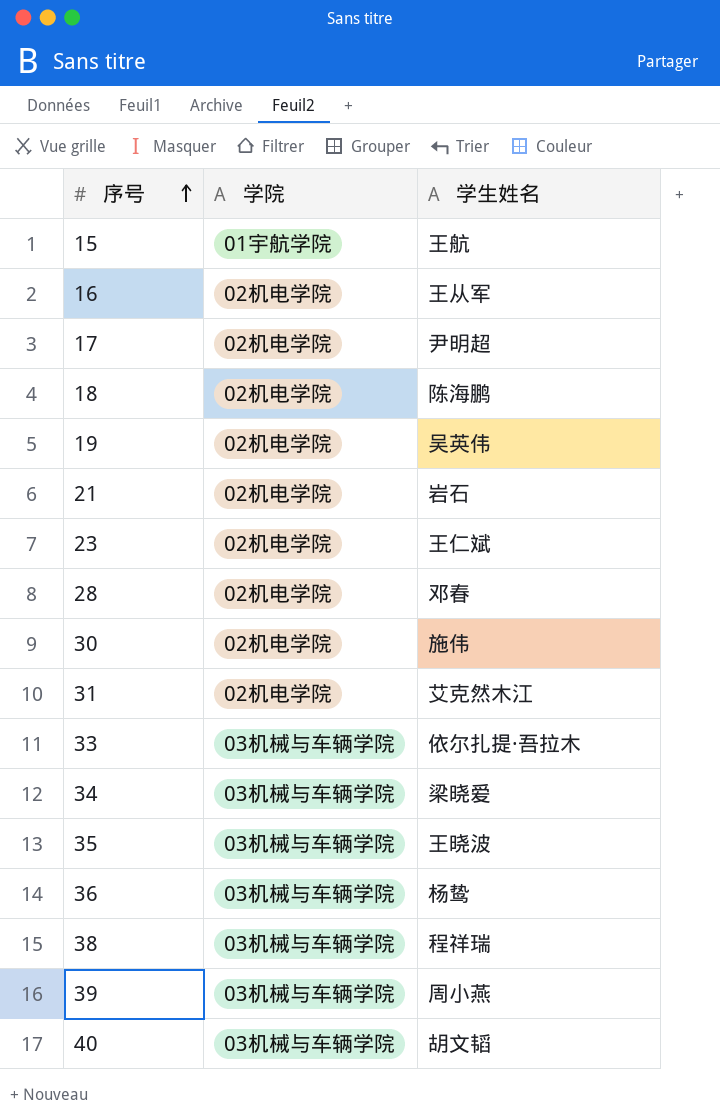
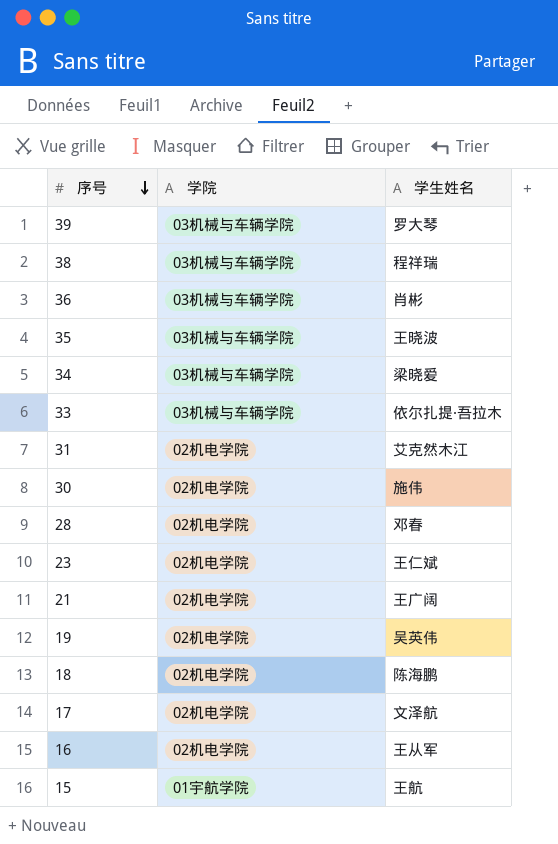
row order: 序号 ascending -> 序号 descending
row 40: 03机械与车辆学院 | 胡文韬 -> none
39 | 学生姓名: 周小燕 -> 罗大琴
36 | 学生姓名: 杨鸷 -> 肖彬
21 | 学生姓名: 岩石 -> 王广阔
17 | 学生姓名: 尹明超 -> 文泽航

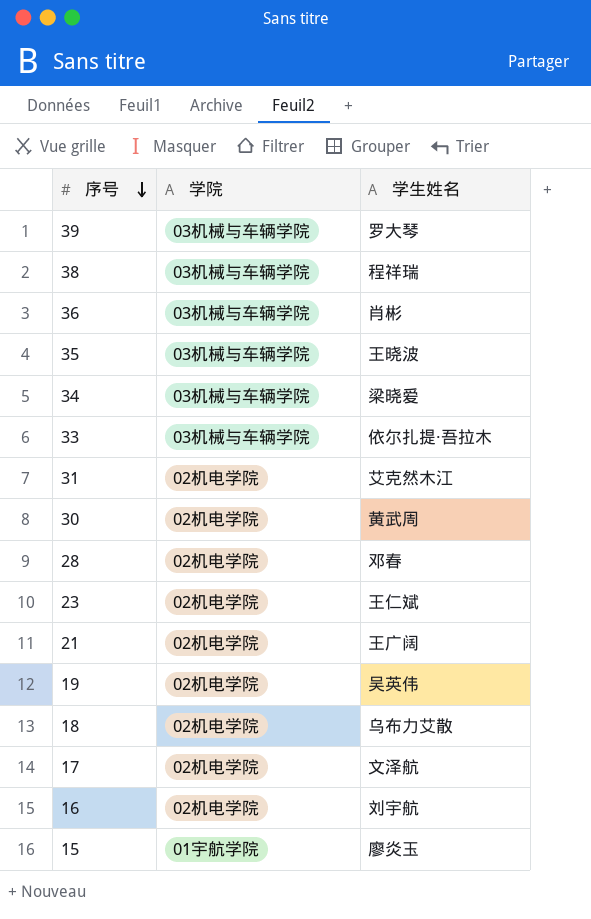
30 | 学生姓名: 施伟 -> 黄武周
18 | 学生姓名: 陈海鹏 -> 乌布力艾散
16 | 学生姓名: 王从军 -> 刘宇航
15 | 学生姓名: 王航 -> 廖炎玉

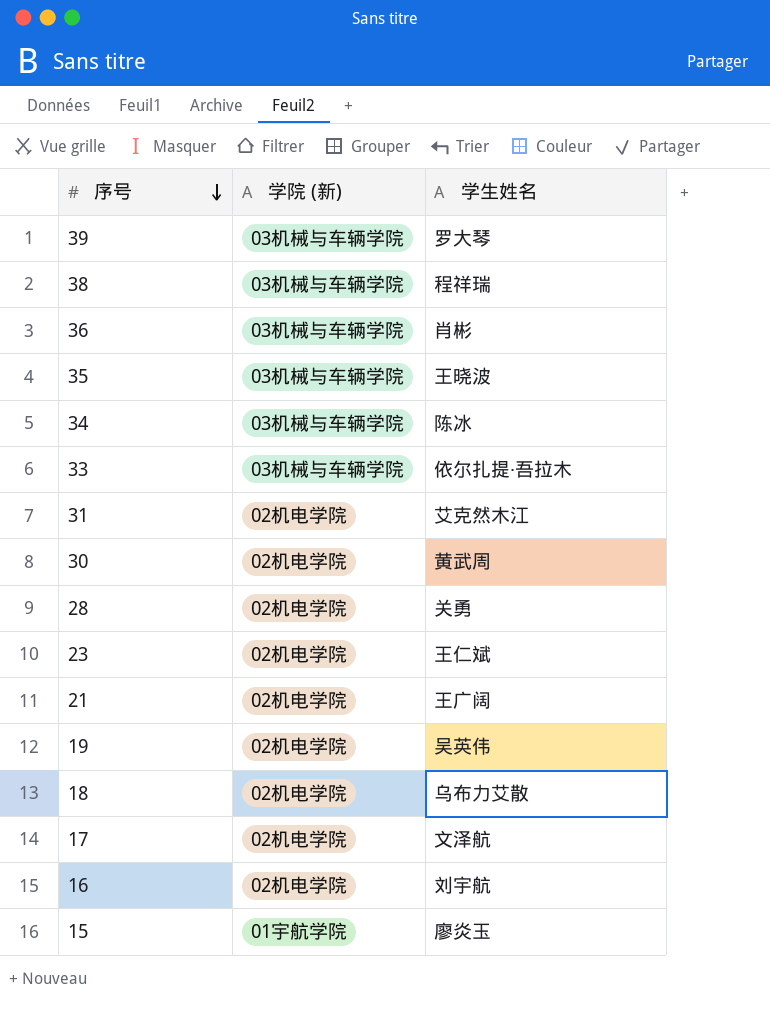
column name: 学院 -> 学院 (新)
34 | 学生姓名: 梁晓爱 -> 陈冰
28 | 学生姓名: 邓春 -> 关勇

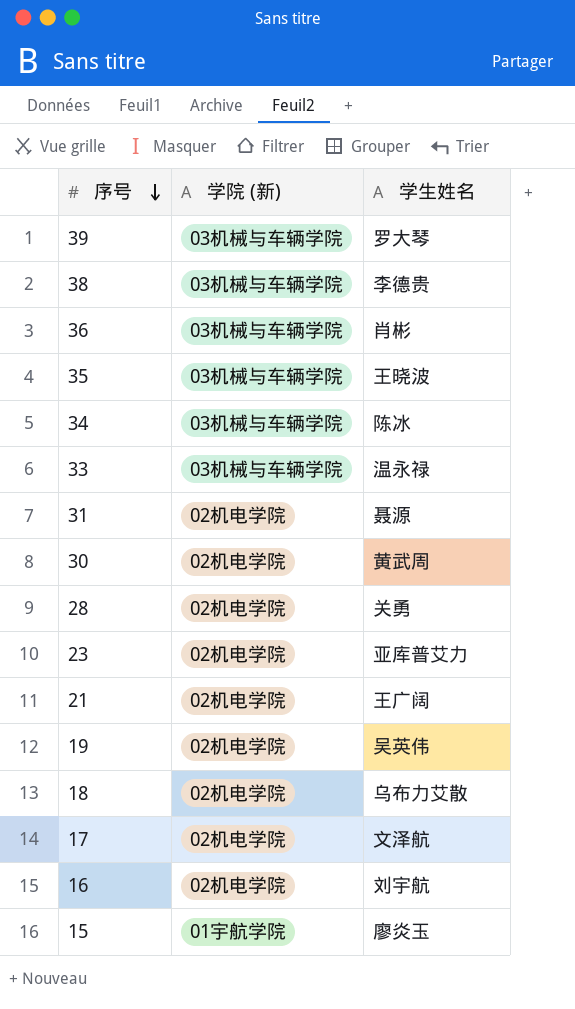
38 | 学生姓名: 程祥瑞 -> 李德贵
33 | 学生姓名: 依尔扎提·吾拉木 -> 温永禄
31 | 学生姓名: 艾克然木江 -> 聂源
23 | 学生姓名: 王仁斌 -> 亚库普艾力

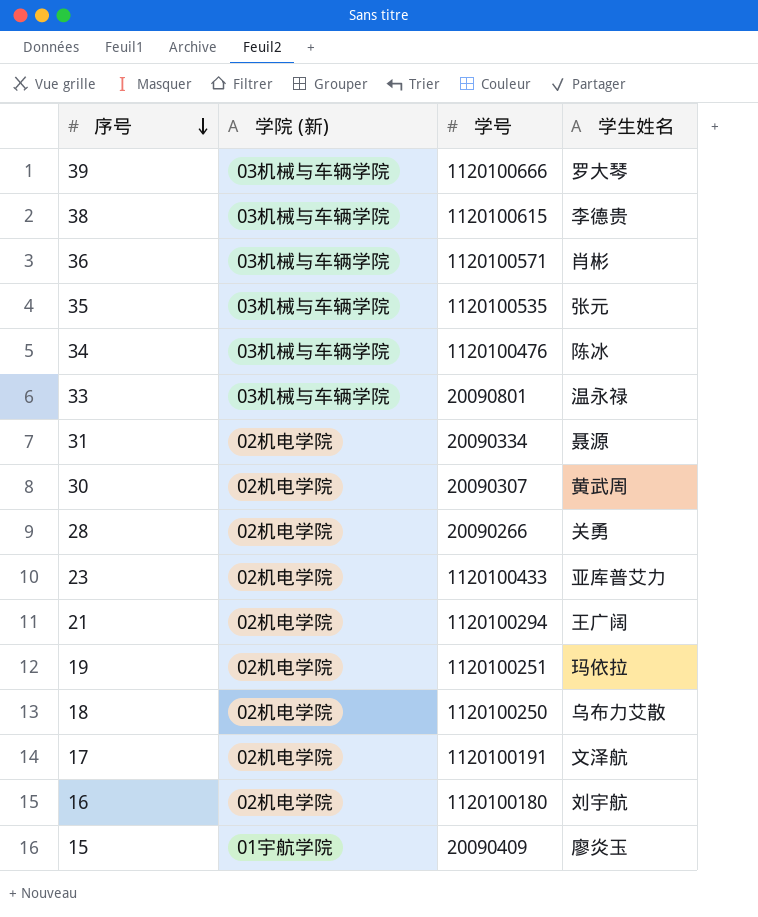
column 学号 | position: none -> 3
35 | 学生姓名: 王晓波 -> 张元
19 | 学生姓名: 吴英伟 -> 玛依拉

